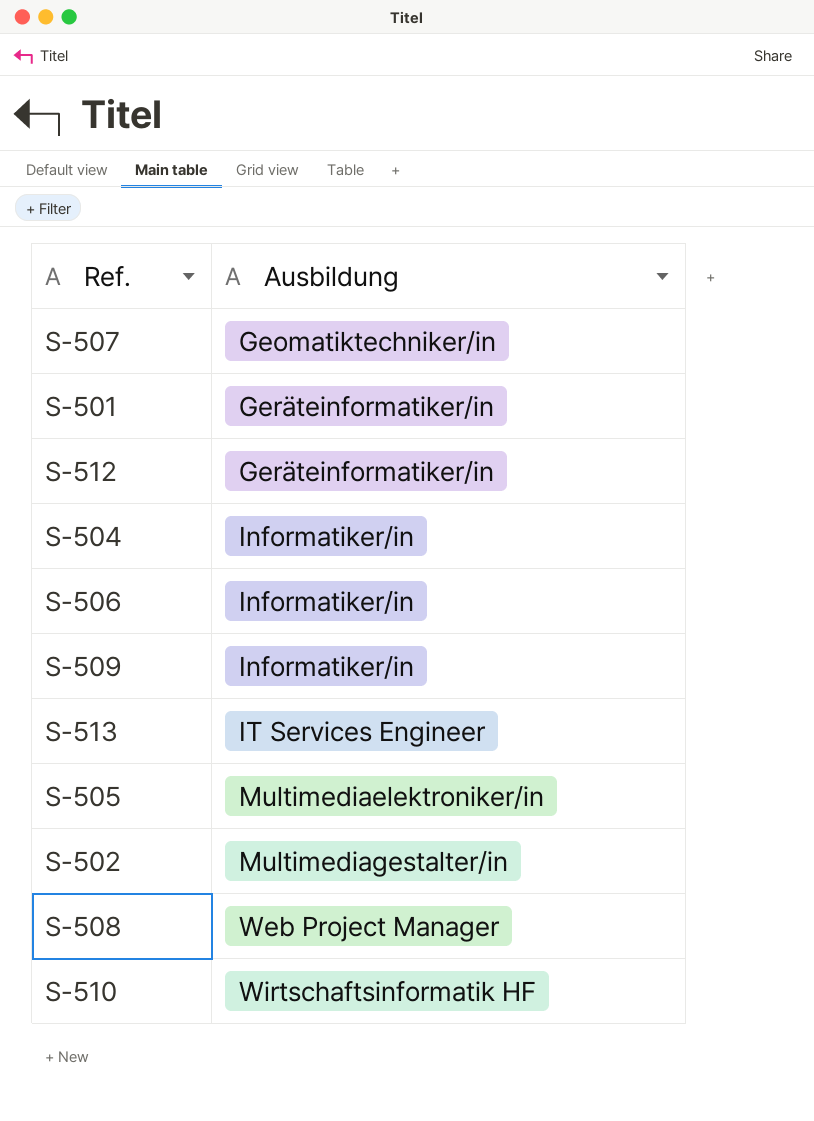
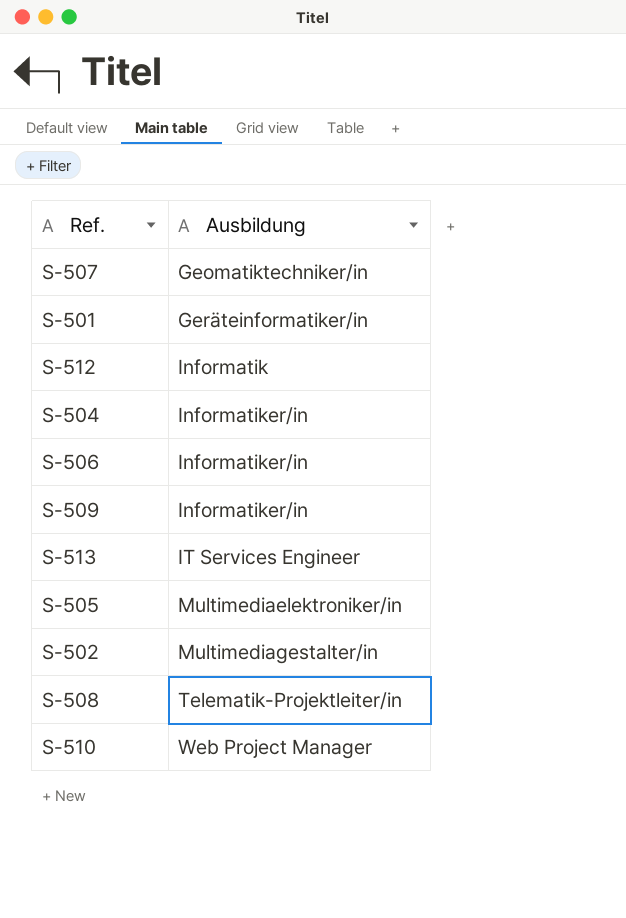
S-512 | Ausbildung: Geräteinformatiker/in -> Informatik
S-508 | Ausbildung: Web Project Manager -> Telematik-Projektleiter/in
S-510 | Ausbildung: Wirtschaftsinformatik HF -> Web Project Manager

